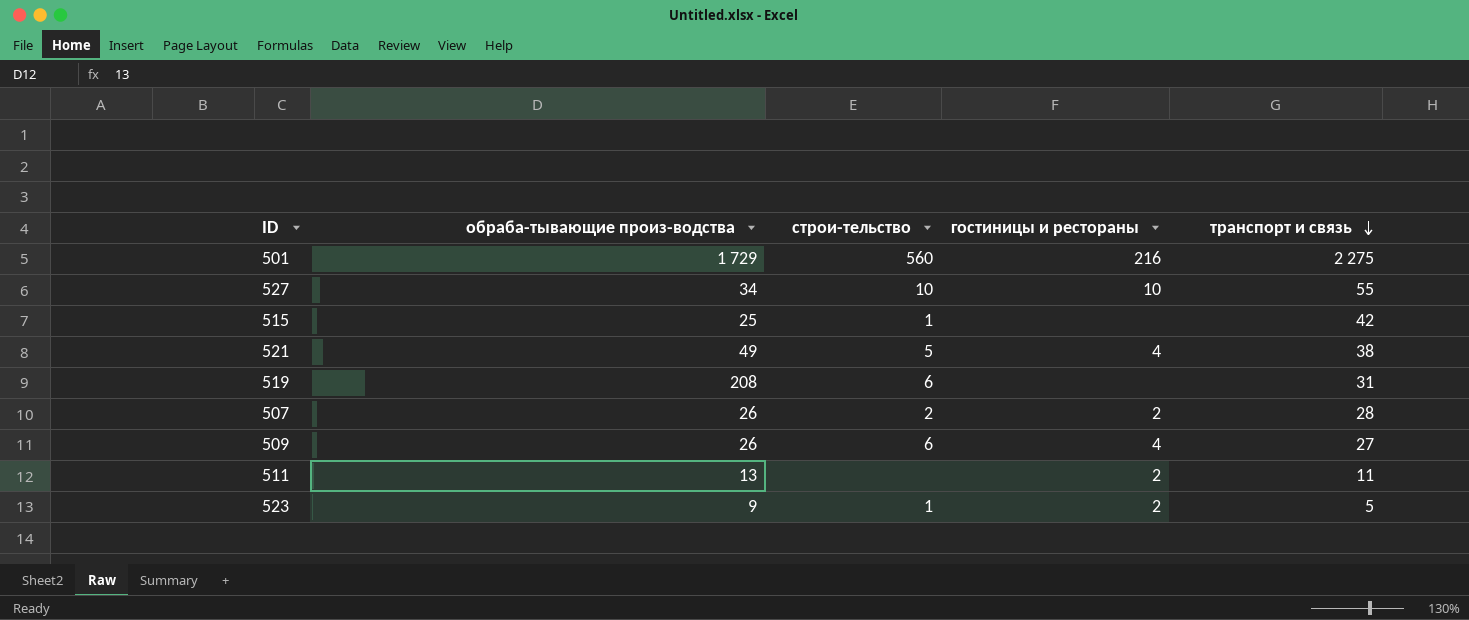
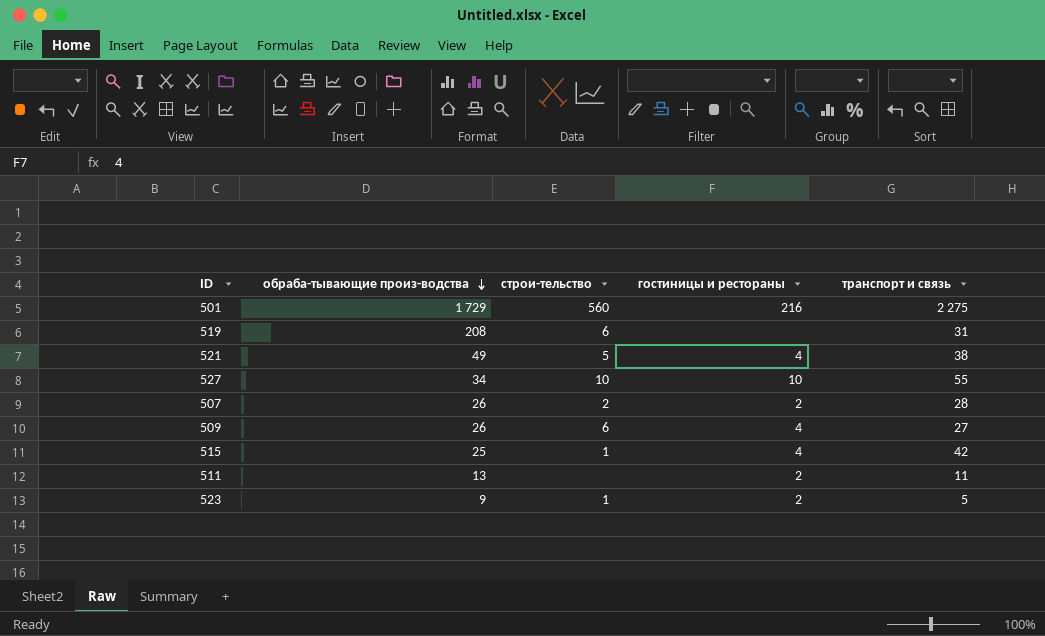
row order: транспорт и связь descending -> обраба-тывающие произ-водства descending
515 | гостиницы и рестораны: none -> 4

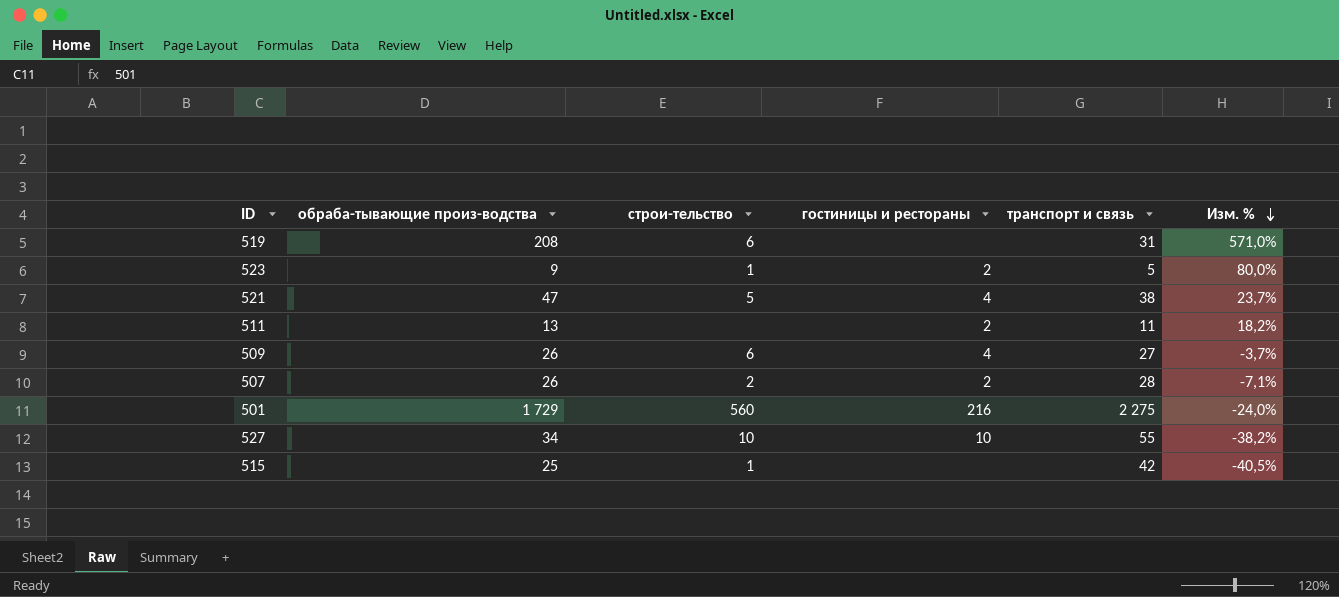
row order: обраба-тывающие произ-водства descending -> Изм. % descending
column Изм. % | formula: none -> ([обраба-тывающие произ-водства] - [транспорт и связь]) / [транспорт и связь]
521 | обраба-тывающие произ-водства: 49 -> 47
515 | гостиницы и рестораны: 4 -> none

